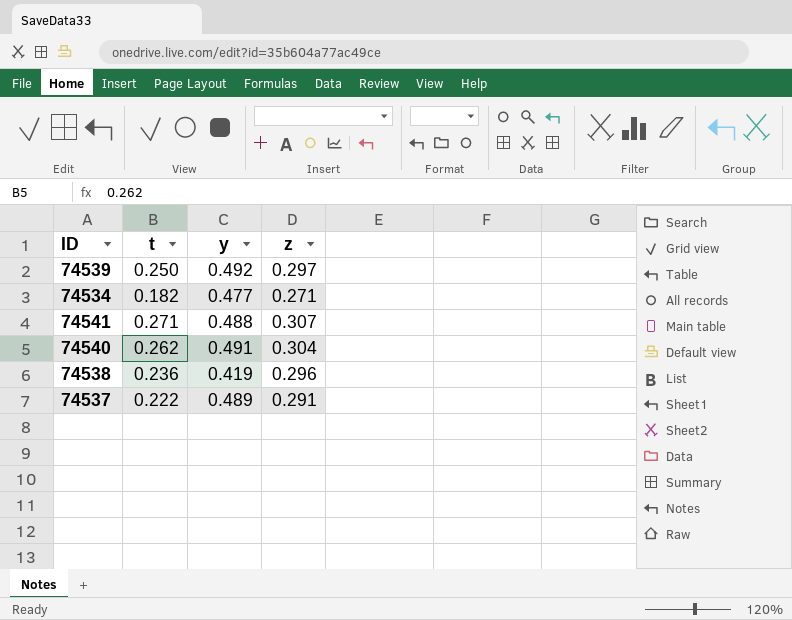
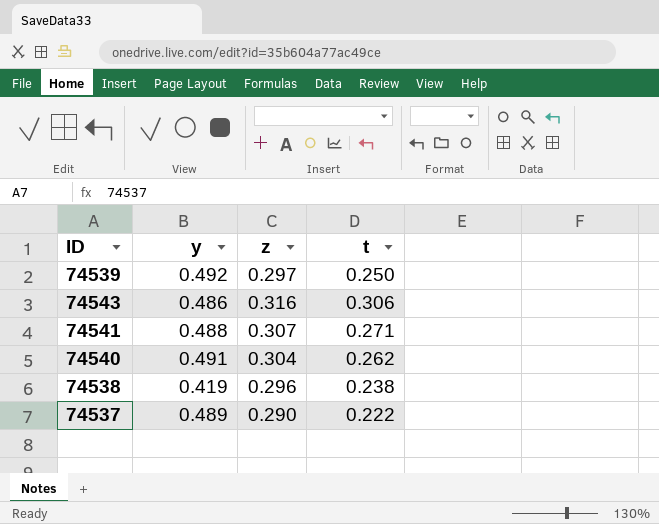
column t | position: 2 -> 4
row 74534: 0.182 | 0.477 | 0.271 -> none
row 74543: none -> 0.486 | 0.316 | 0.306
74538 | t: 0.236 -> 0.238
74537 | z: 0.291 -> 0.290

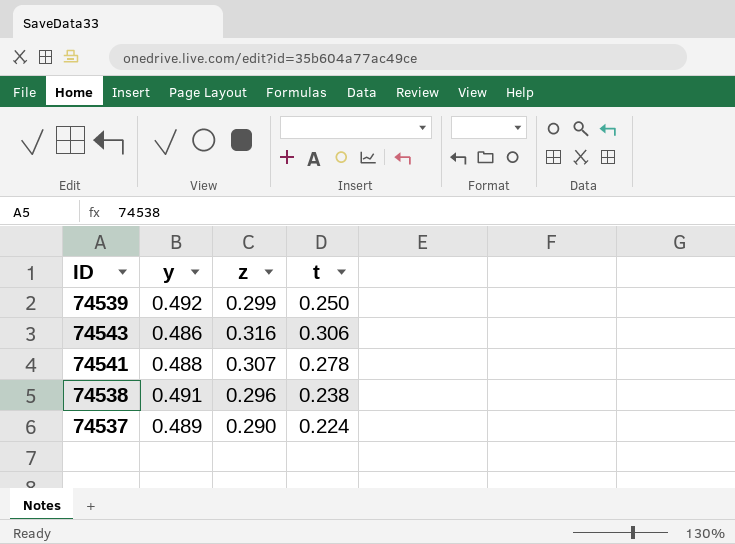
row 74540: 0.491 | 0.304 | 0.262 -> none
74539 | z: 0.297 -> 0.299
74541 | t: 0.271 -> 0.278
74538 | y: 0.419 -> 0.491
74537 | t: 0.222 -> 0.224

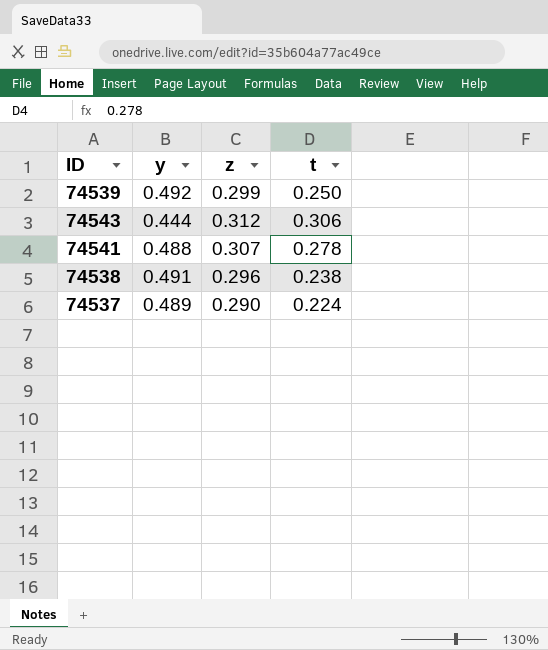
74543 | y: 0.486 -> 0.444
74543 | z: 0.316 -> 0.312

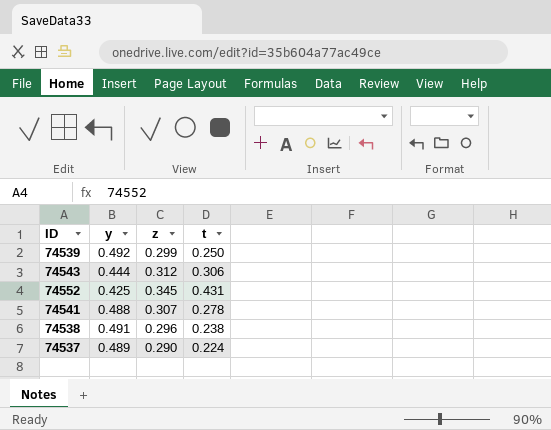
row 74552: none -> 0.425 | 0.345 | 0.431

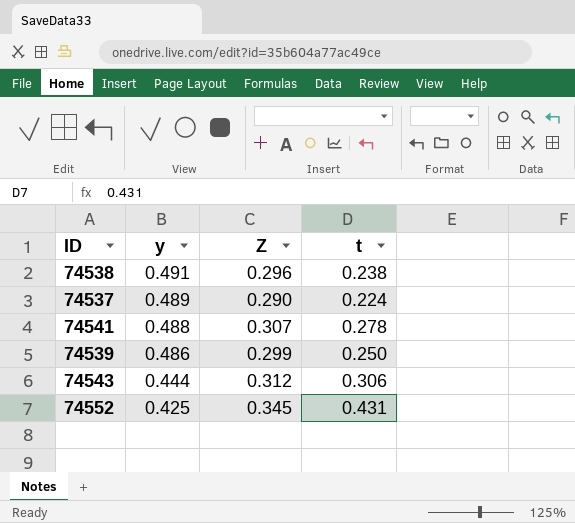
row order: none -> y descending
column name: z -> Z
74539 | y: 0.492 -> 0.486

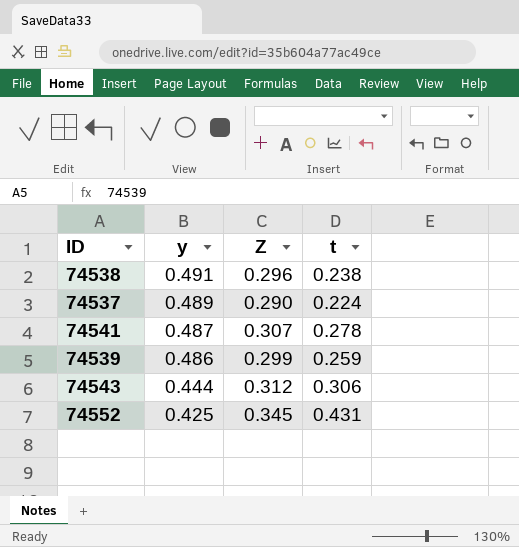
74541 | y: 0.488 -> 0.487
74539 | t: 0.250 -> 0.259

